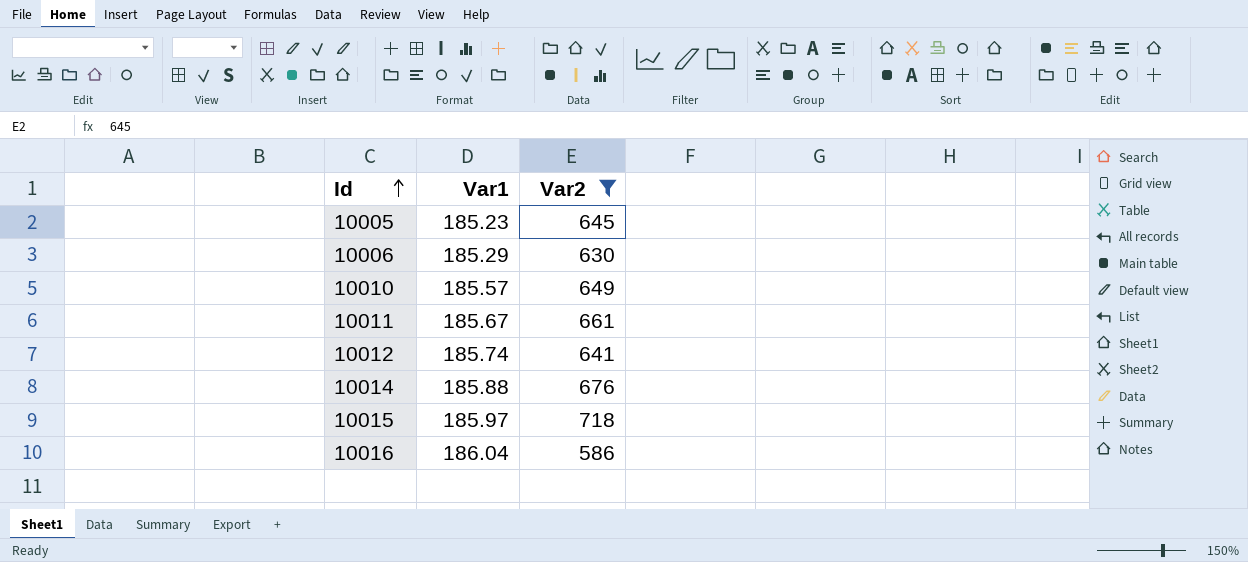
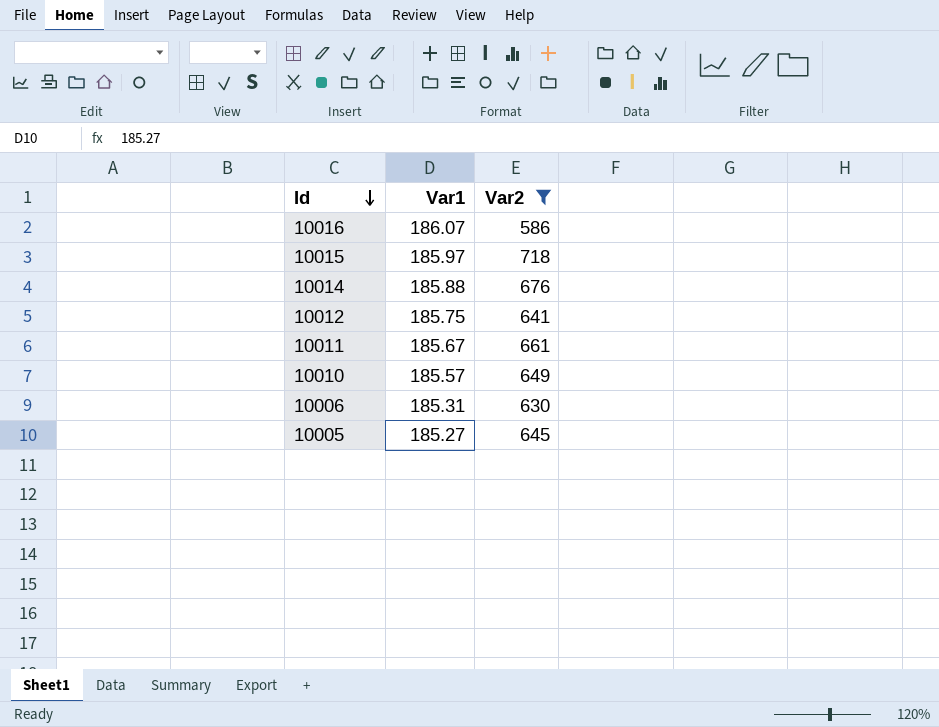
row order: Id ascending -> Id descending
10016 | Var1: 186.04 -> 186.07
10012 | Var1: 185.74 -> 185.75
10006 | Var1: 185.29 -> 185.31
10005 | Var1: 185.23 -> 185.27

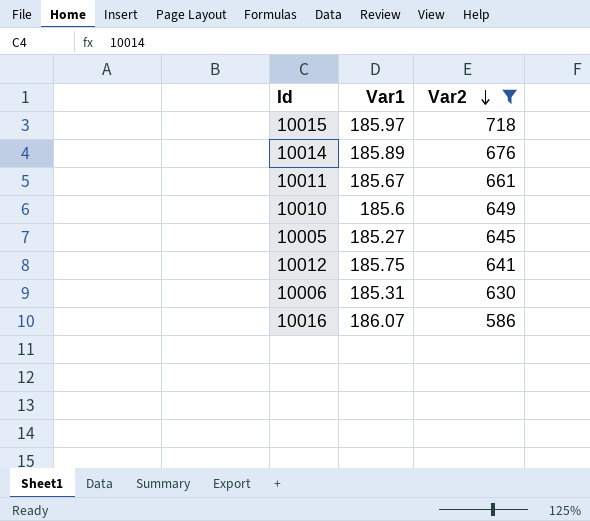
row order: Id descending -> Var2 descending
10014 | Var1: 185.88 -> 185.89
10010 | Var1: 185.57 -> 185.6

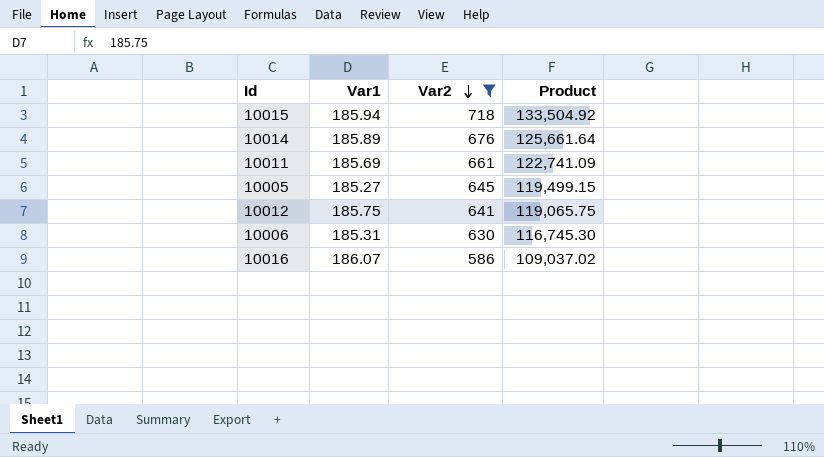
column Product | formula: none -> [Var1] * [Var2]
row 10010: 185.6 | 649 -> none
10015 | Var1: 185.97 -> 185.94
10011 | Var1: 185.67 -> 185.69

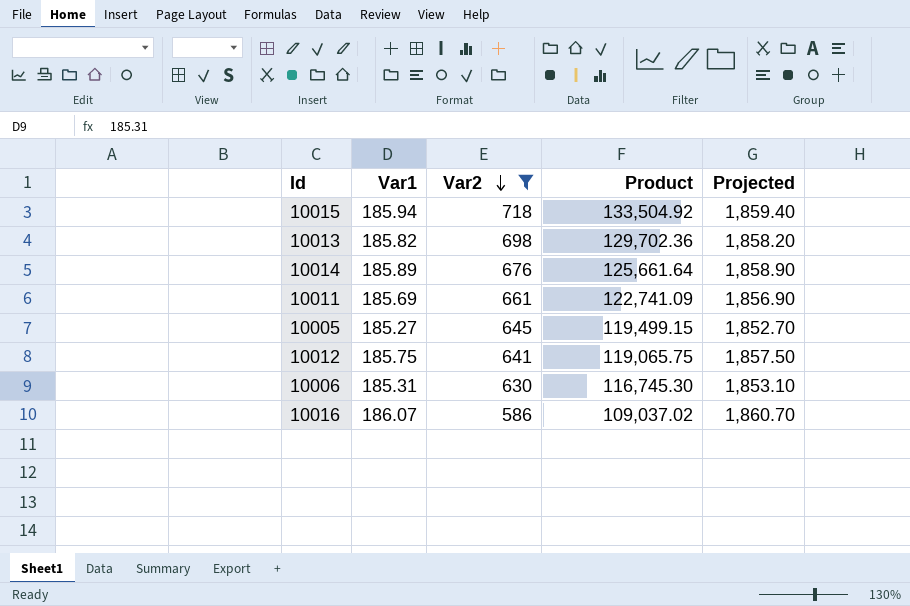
column Projected | formula: none -> [Var1] * 10
row 10013: none -> 185.82 | 698 | 129,702.36 | 1,858.20

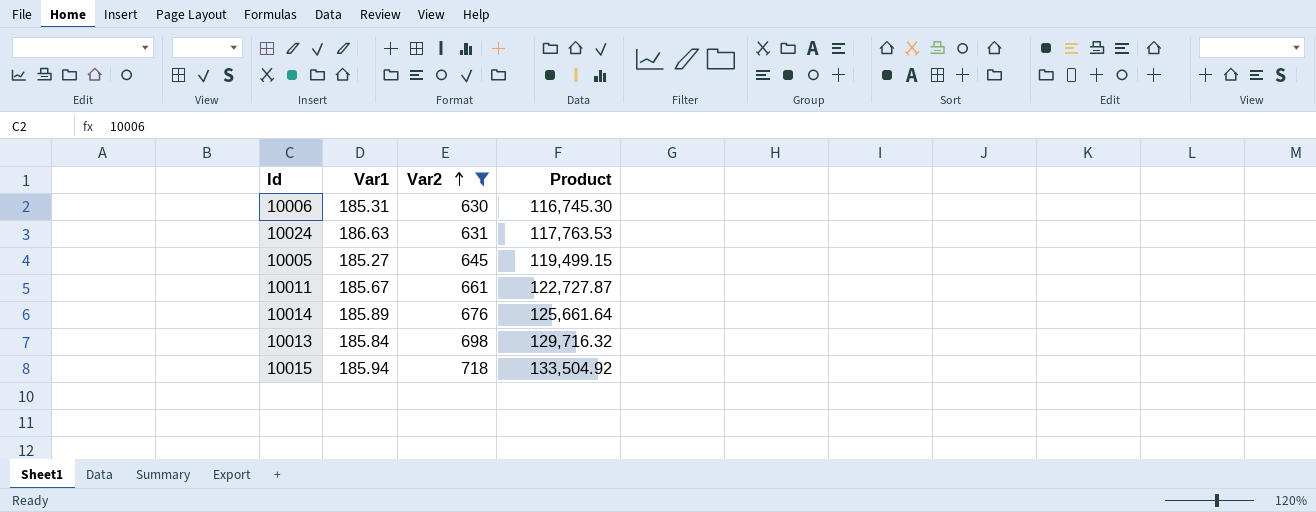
row order: Var2 descending -> Var2 ascending
column Projected | formula: [Var1] * 10 -> none
row 10012: 185.75 | 641 | 119,065.75 | 1,857.50 -> none
row 10016: 186.07 | 586 | 109,037.02 | 1,860.70 -> none
row 10024: none -> 186.63 | 631 | 117,763.53
10011 | Var1: 185.69 -> 185.67
10011 | Product: 122,741.09 -> 122,727.87
10013 | Var1: 185.82 -> 185.84
10013 | Product: 129,702.36 -> 129,716.32

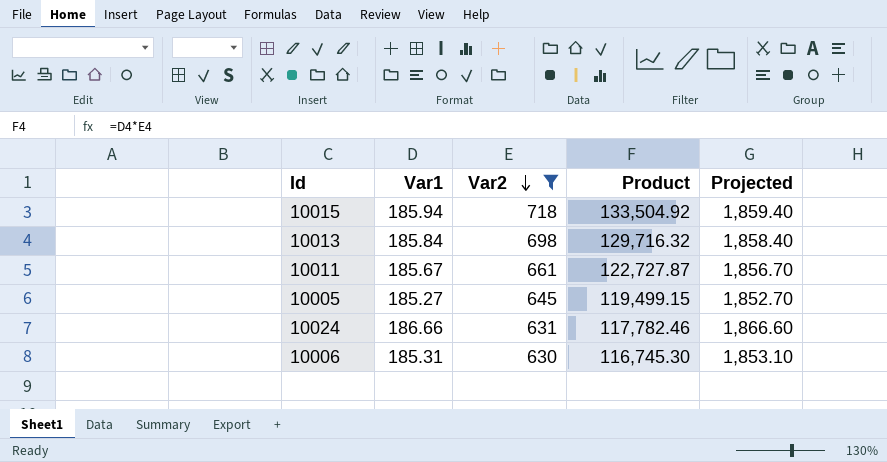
row order: Var2 ascending -> Var2 descending
column Projected | formula: none -> [Var1] * 10
row 10014: 185.89 | 676 | 125,661.64 -> none
10024 | Var1: 186.63 -> 186.66
10024 | Product: 117,763.53 -> 117,782.46

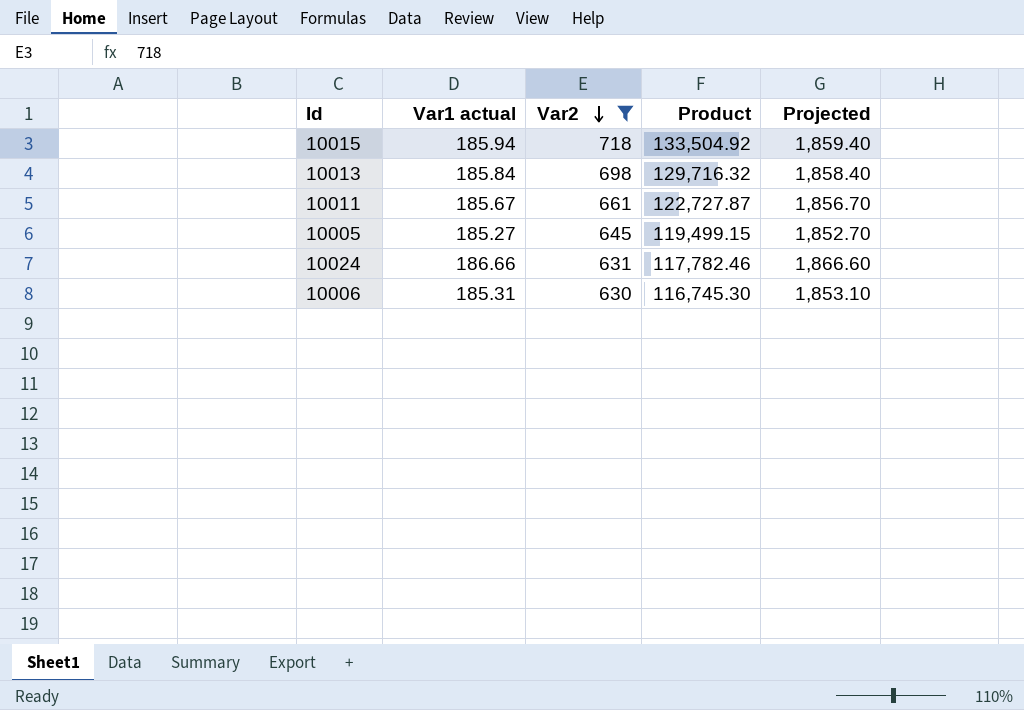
column name: Var1 -> Var1 actual

